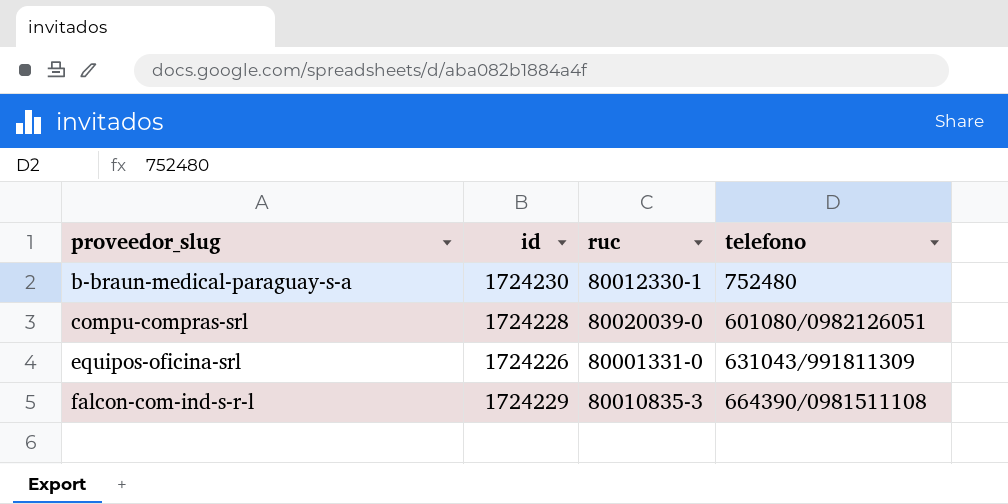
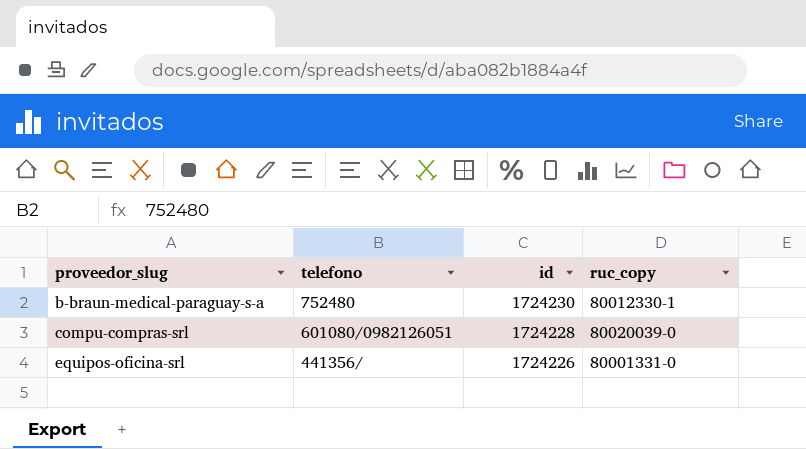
column telefono | position: 4 -> 2
column name: ruc -> ruc_copy
row falcon-com-ind-s-r-l: 1724229 | 80010835-3 | 664390/0981511108 -> none
equipos-oficina-srl | telefono: 631043/991811309 -> 441356/

